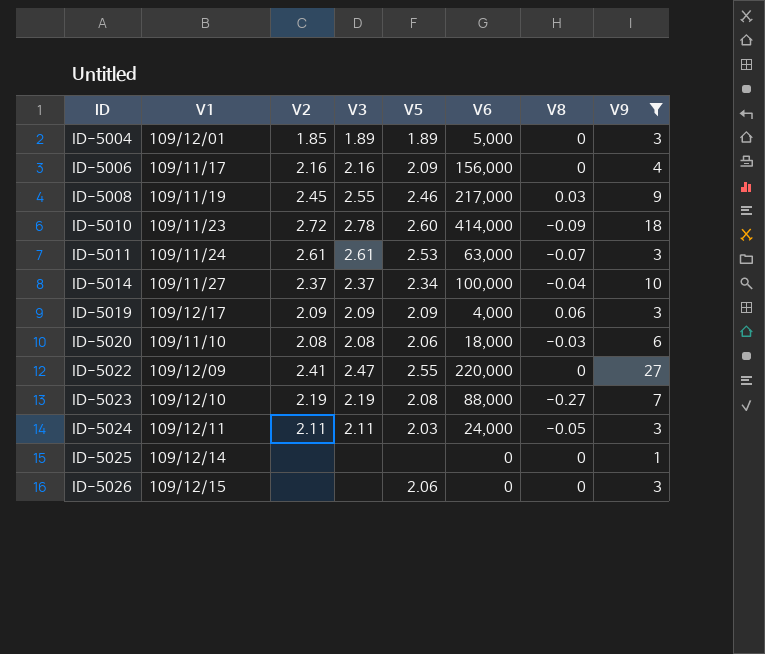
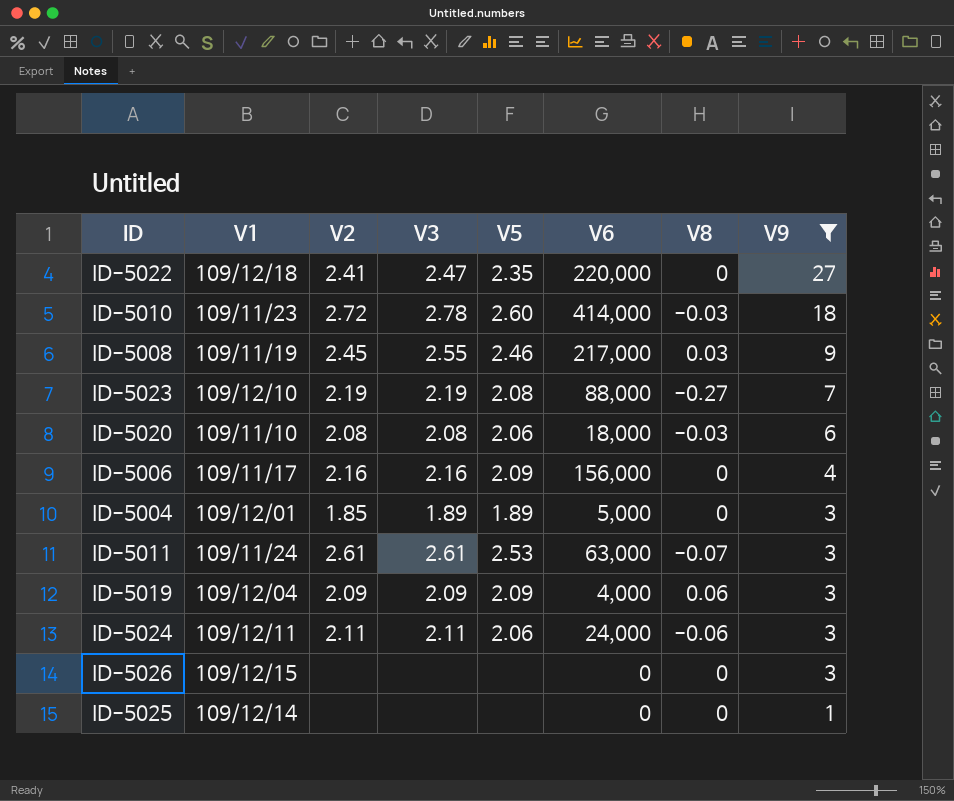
row order: ID ascending -> V9 descending
row ID-5014: 109/11/27 | 2.37 | 2.37 | 2.34 | 100,000 | -0.04 | 10 -> none
ID-5022 | V1: 109/12/09 -> 109/12/18
ID-5022 | V5: 2.55 -> 2.35
ID-5010 | V8: -0.09 -> -0.03
ID-5019 | V1: 109/12/17 -> 109/12/04
ID-5024 | V5: 2.03 -> 2.06
ID-5024 | V8: -0.05 -> -0.06
ID-5026 | V5: 2.06 -> none

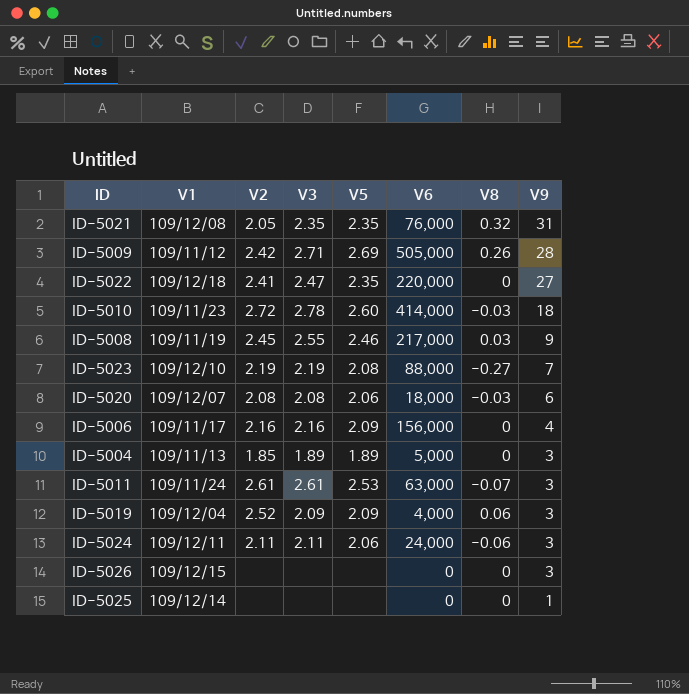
filter: V9 <= 27 -> none
ID-5020 | V1: 109/11/10 -> 109/12/07
ID-5004 | V1: 109/12/01 -> 109/11/13
ID-5019 | V2: 2.09 -> 2.52

